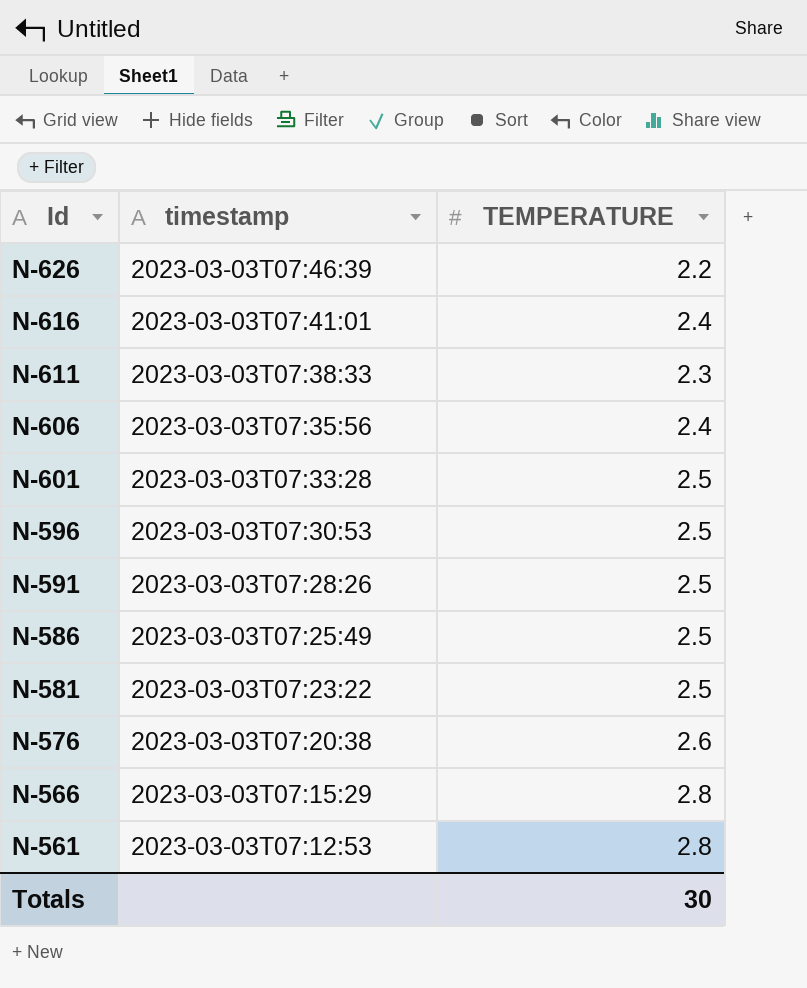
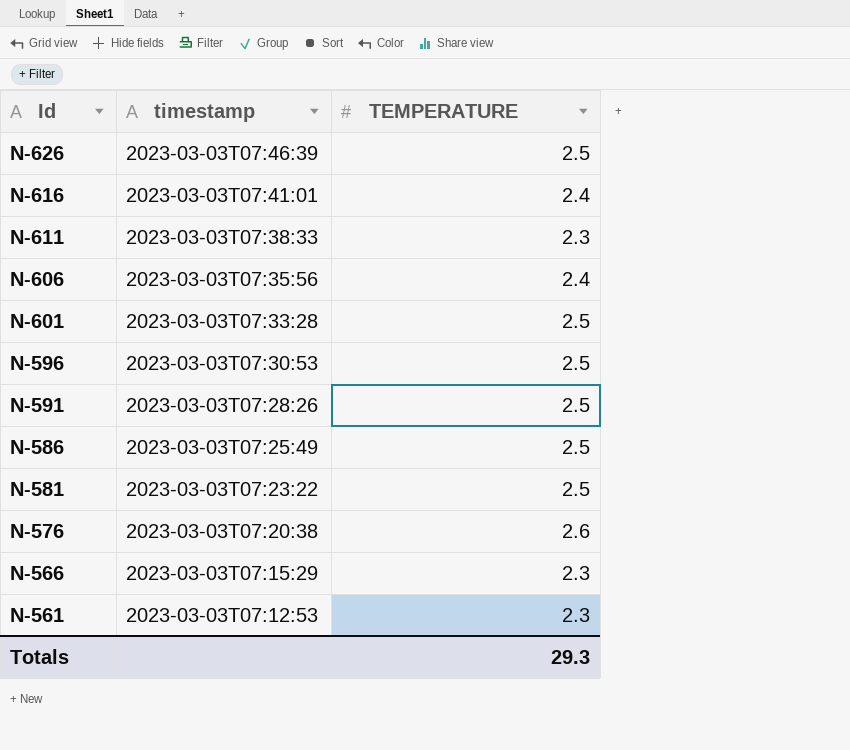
N-626 | TEMPERATURE: 2.2 -> 2.5
N-566 | TEMPERATURE: 2.8 -> 2.3
N-561 | TEMPERATURE: 2.8 -> 2.3
Totals | TEMPERATURE: 30 -> 29.3

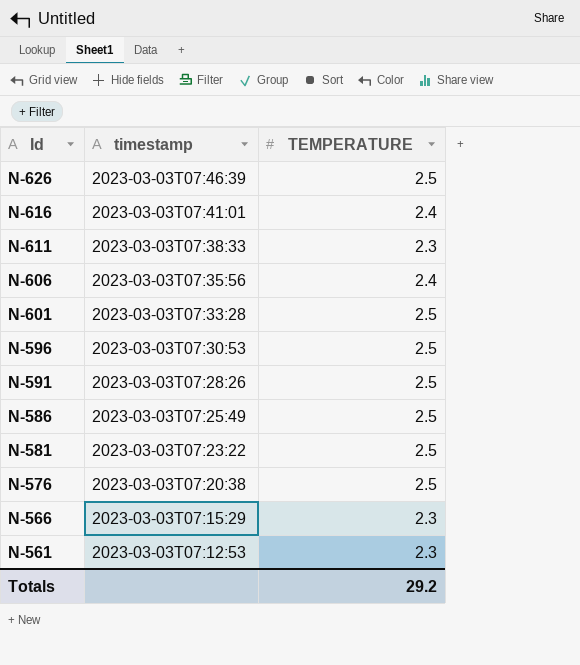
N-576 | TEMPERATURE: 2.6 -> 2.5
Totals | TEMPERATURE: 29.3 -> 29.2

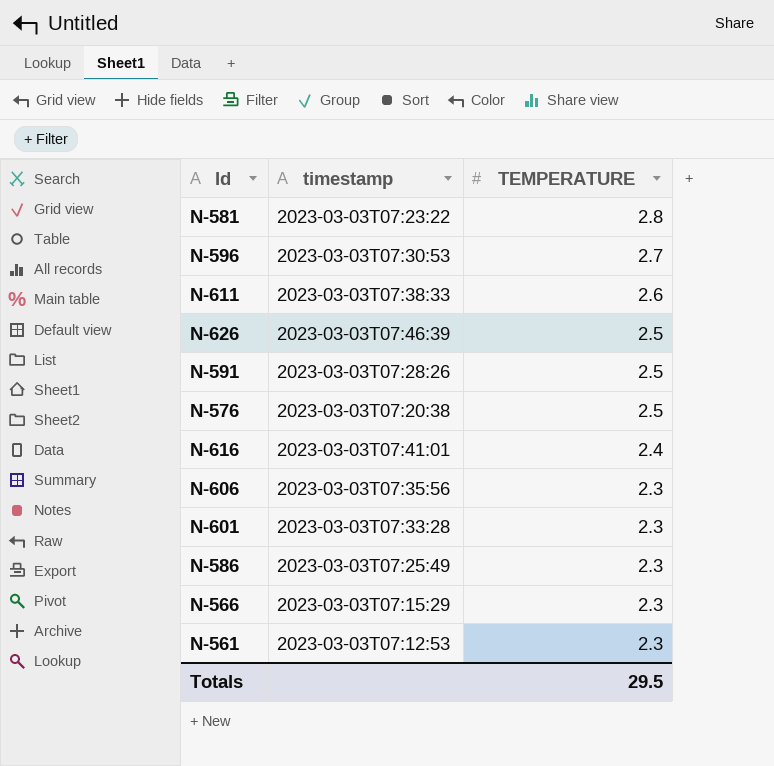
row order: Id descending -> TEMPERATURE descending
N-581 | TEMPERATURE: 2.5 -> 2.8
N-596 | TEMPERATURE: 2.5 -> 2.7
N-611 | TEMPERATURE: 2.3 -> 2.6
N-606 | TEMPERATURE: 2.4 -> 2.3
N-601 | TEMPERATURE: 2.5 -> 2.3
N-586 | TEMPERATURE: 2.5 -> 2.3
Totals | TEMPERATURE: 29.2 -> 29.5

